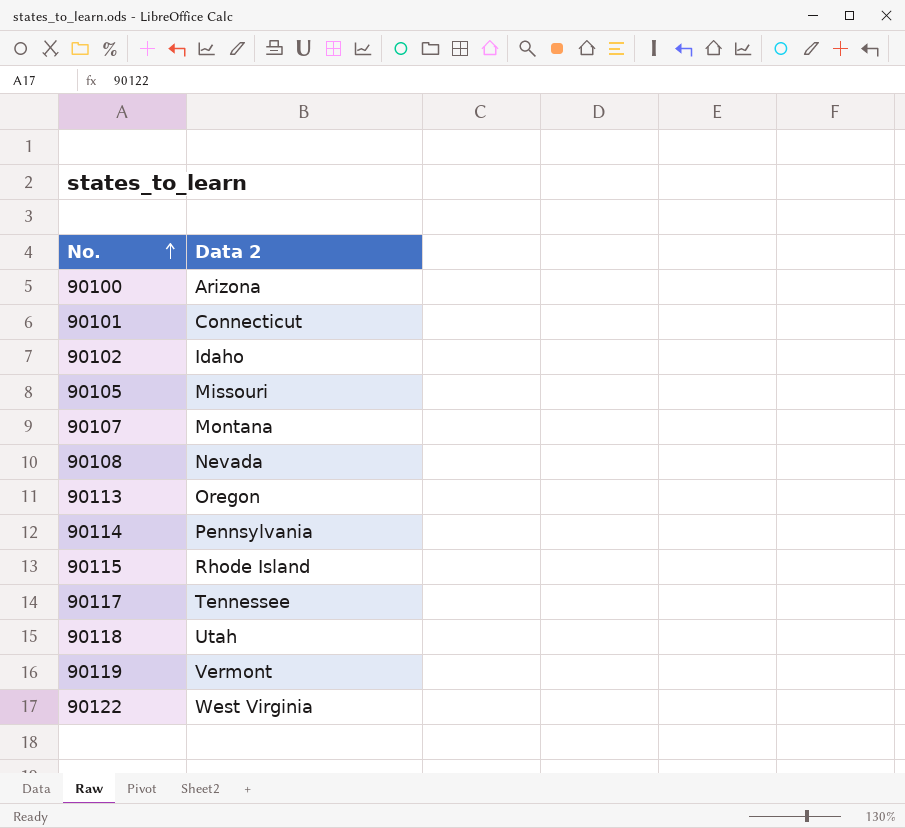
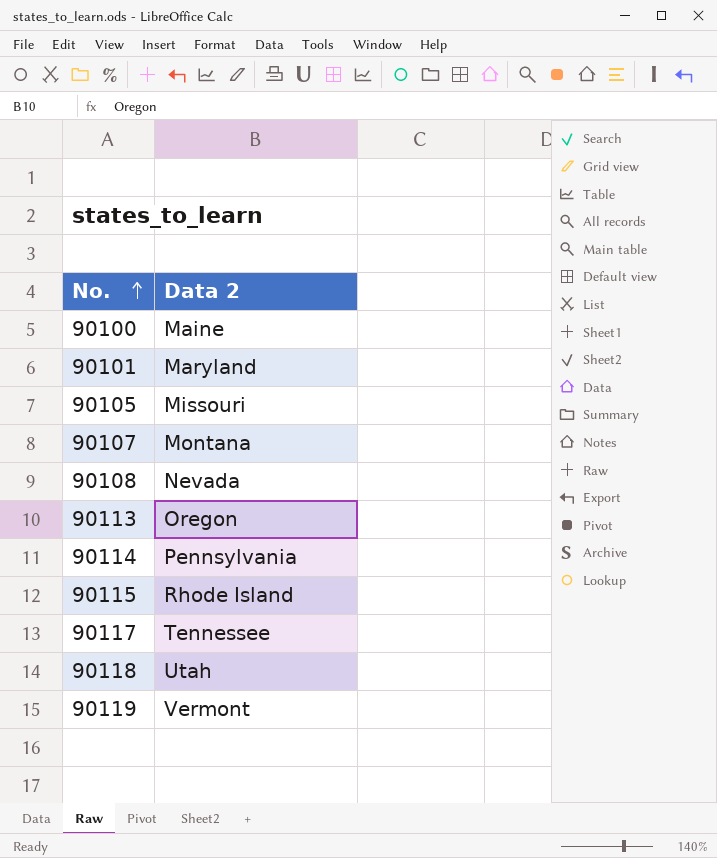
row 90102: Idaho -> none
row 90122: West Virginia -> none
90100 | Data 2: Arizona -> Maine
90101 | Data 2: Connecticut -> Maryland

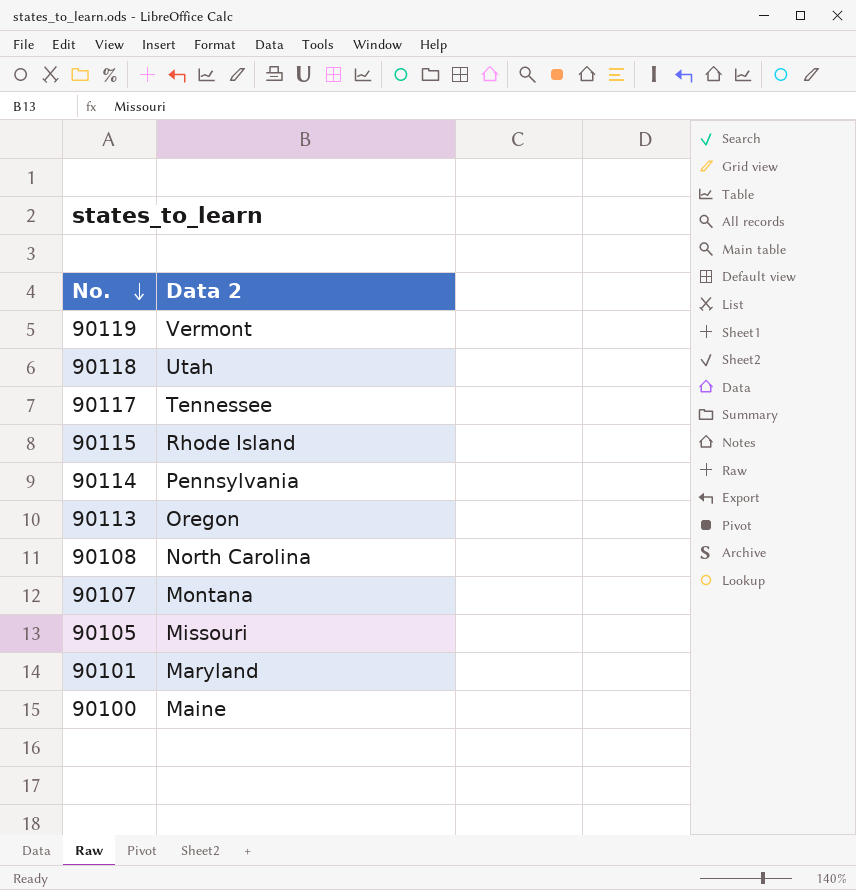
row order: No. ascending -> No. descending
90108 | Data 2: Nevada -> North Carolina

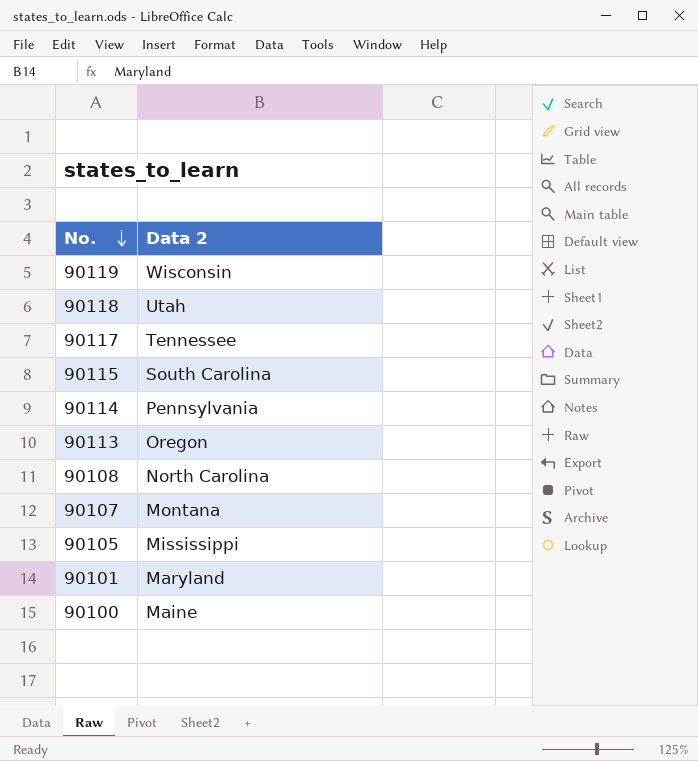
90119 | Data 2: Vermont -> Wisconsin
90115 | Data 2: Rhode Island -> South Carolina
90105 | Data 2: Missouri -> Mississippi

